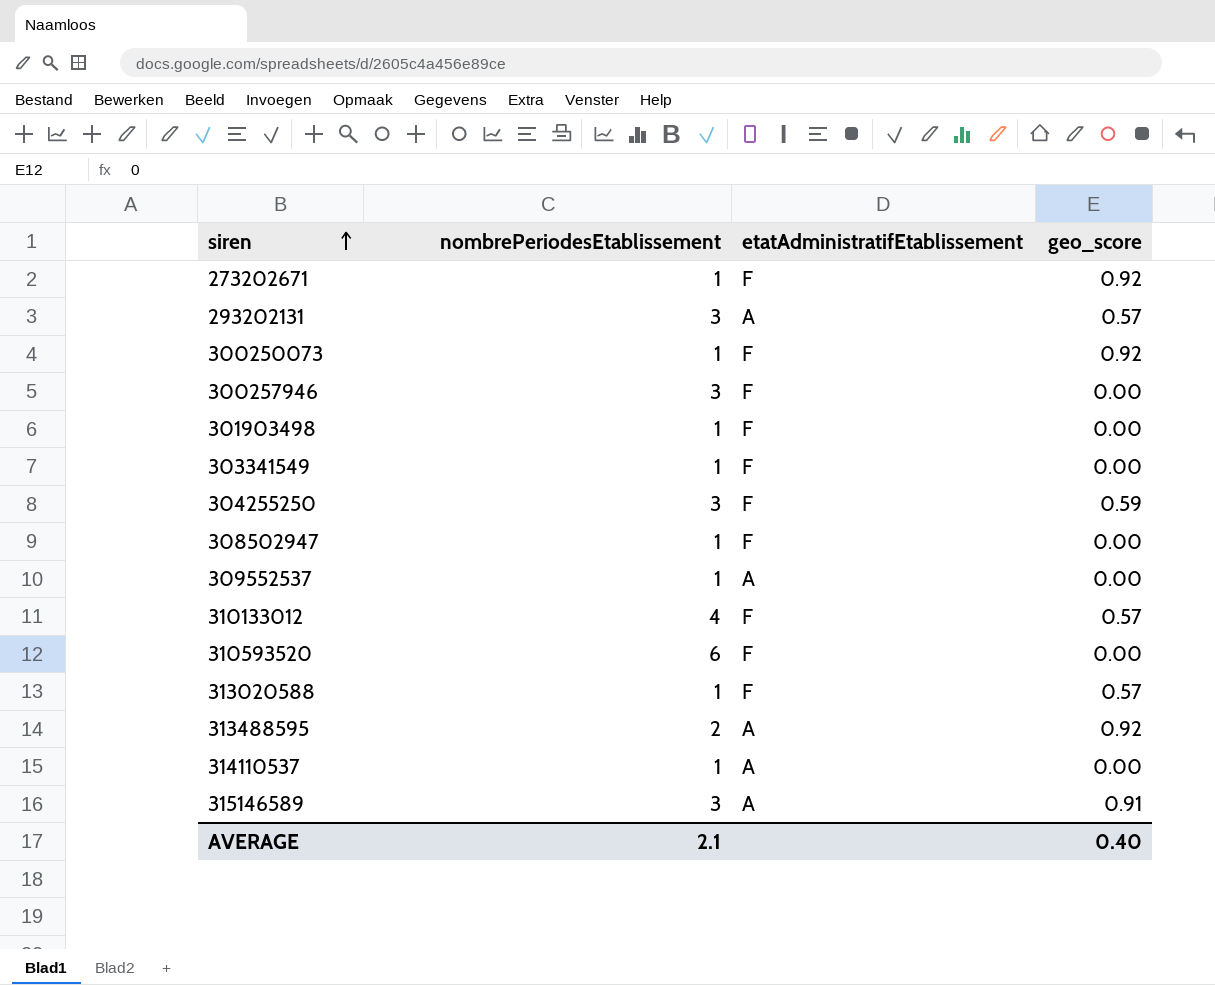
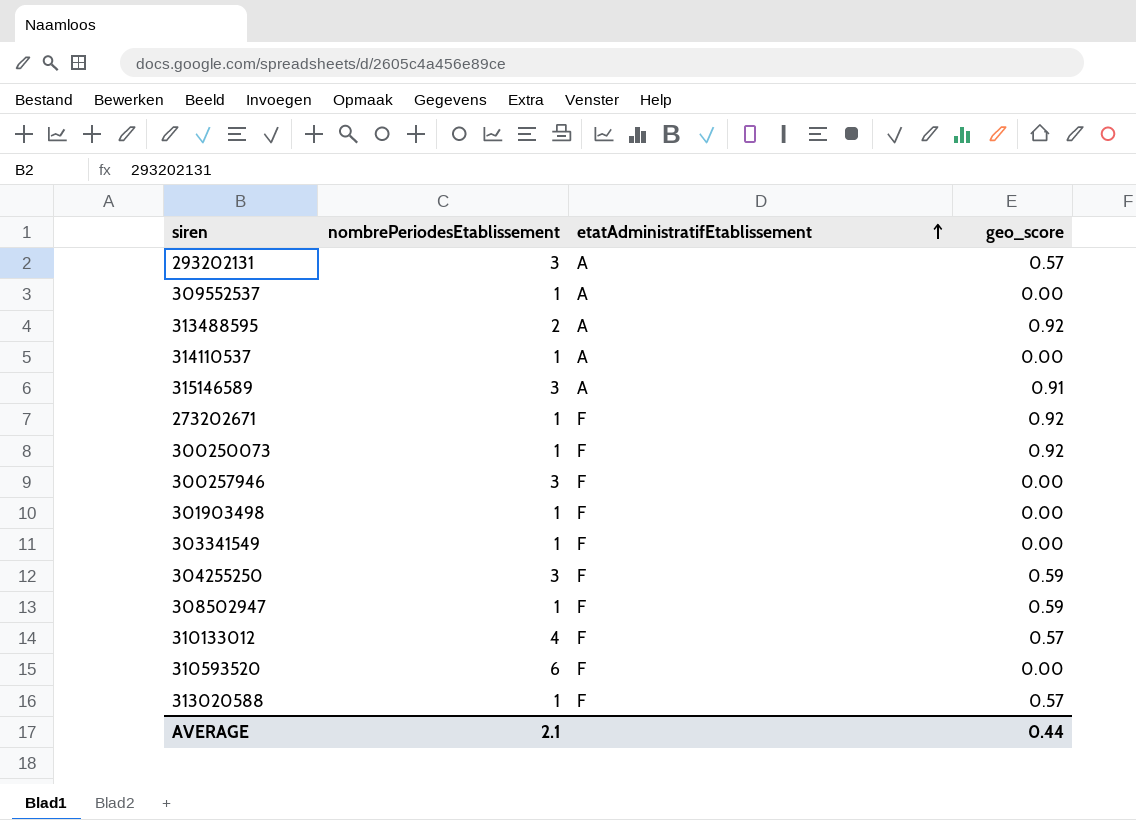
row order: siren ascending -> etatAdministratifEtablissement ascending
308502947 | geo_score: 0.00 -> 0.59
AVERAGE | geo_score: 0.40 -> 0.44

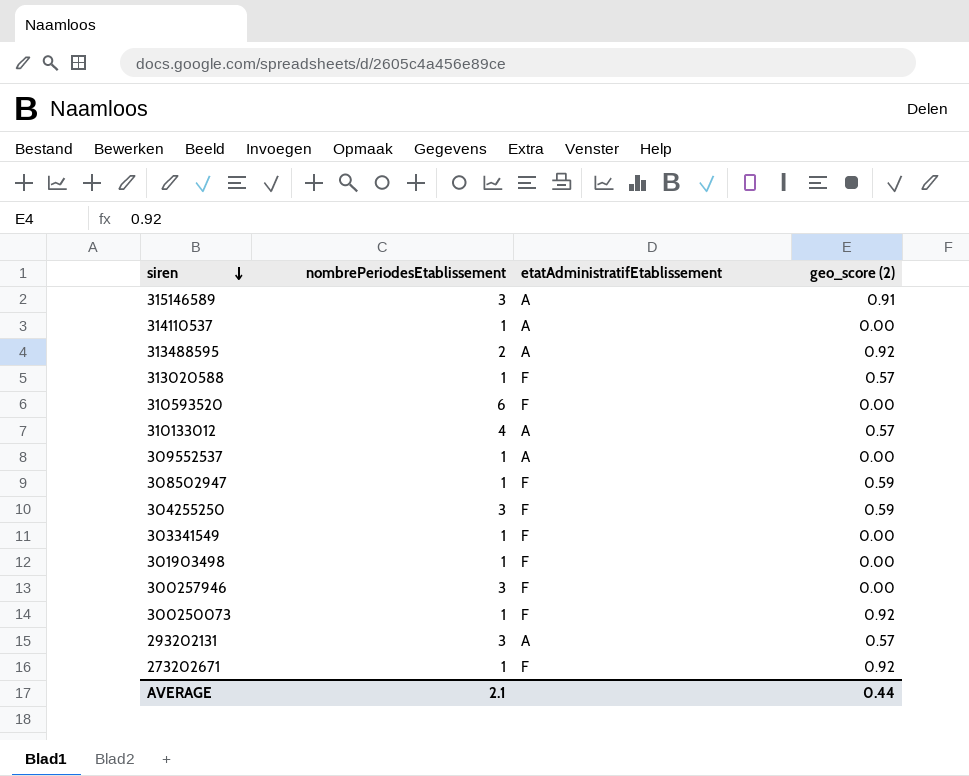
row order: etatAdministratifEtablissement ascending -> siren descending
column name: geo_score -> geo_score (2)
310133012 | etatAdministratifEtablissement: F -> A

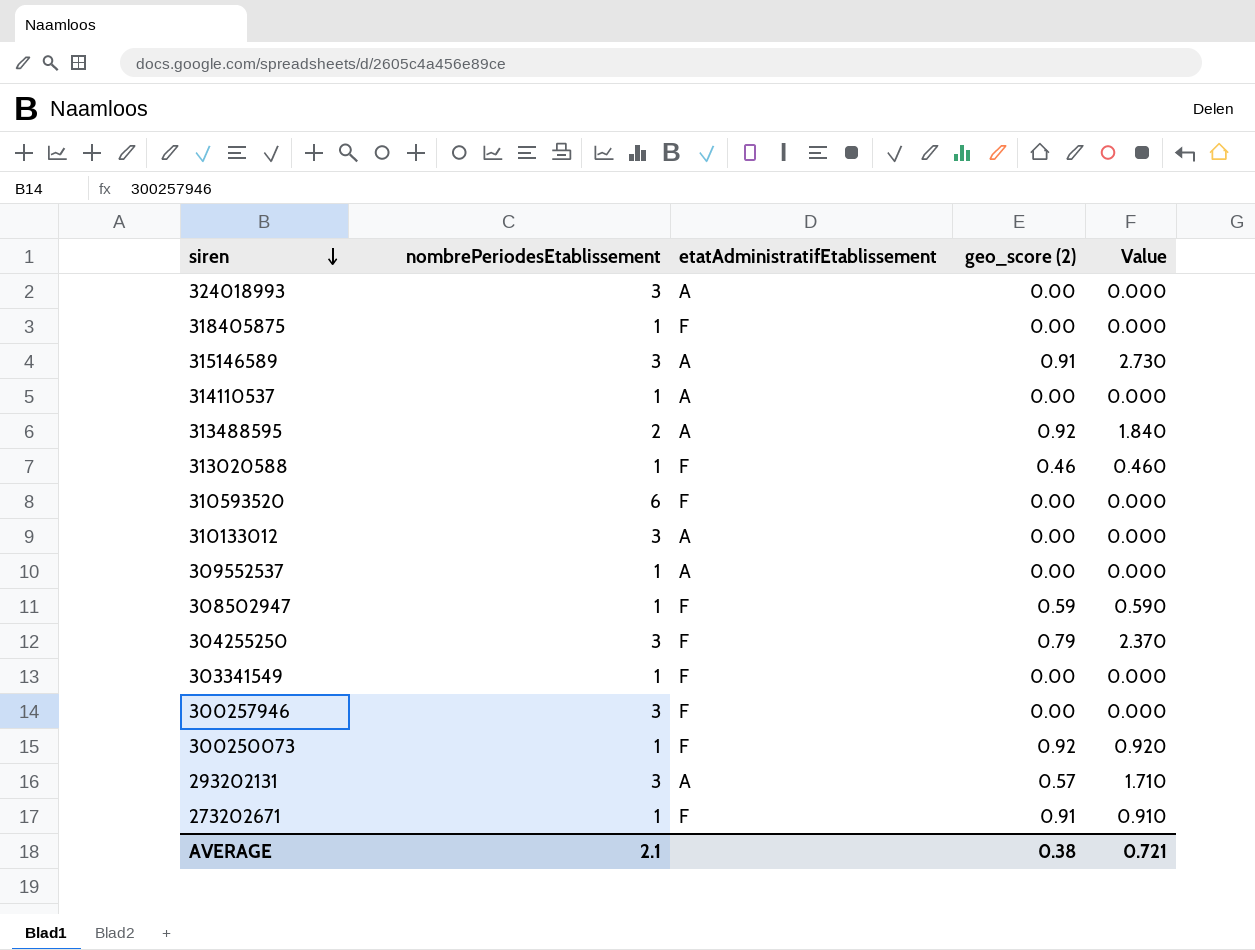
column Value | formula: none -> [nombrePeriodesEtablissement] * [geo_score (2)]
row 301903498: 1 | F | 0.00 -> none
row 324018993: none -> 3 | A | 0.00 | 0.000
row 318405875: none -> 1 | F | 0.00 | 0.000
313020588 | geo_score (2): 0.57 -> 0.46
310133012 | nombrePeriodesEtablissement: 4 -> 3
310133012 | geo_score (2): 0.57 -> 0.00
304255250 | geo_score (2): 0.59 -> 0.79
273202671 | geo_score (2): 0.92 -> 0.91
AVERAGE | geo_score (2): 0.44 -> 0.38

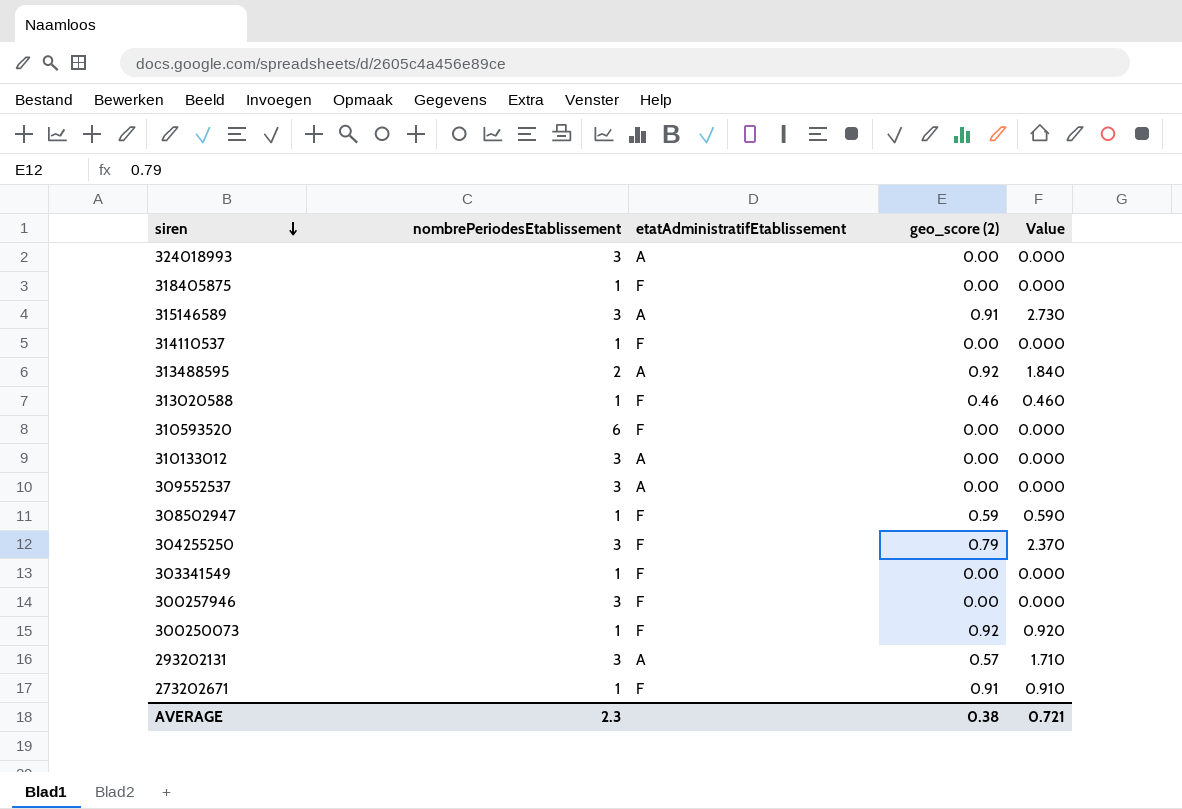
314110537 | etatAdministratifEtablissement: A -> F
309552537 | nombrePeriodesEtablissement: 1 -> 3
AVERAGE | nombrePeriodesEtablissement: 2.1 -> 2.3

